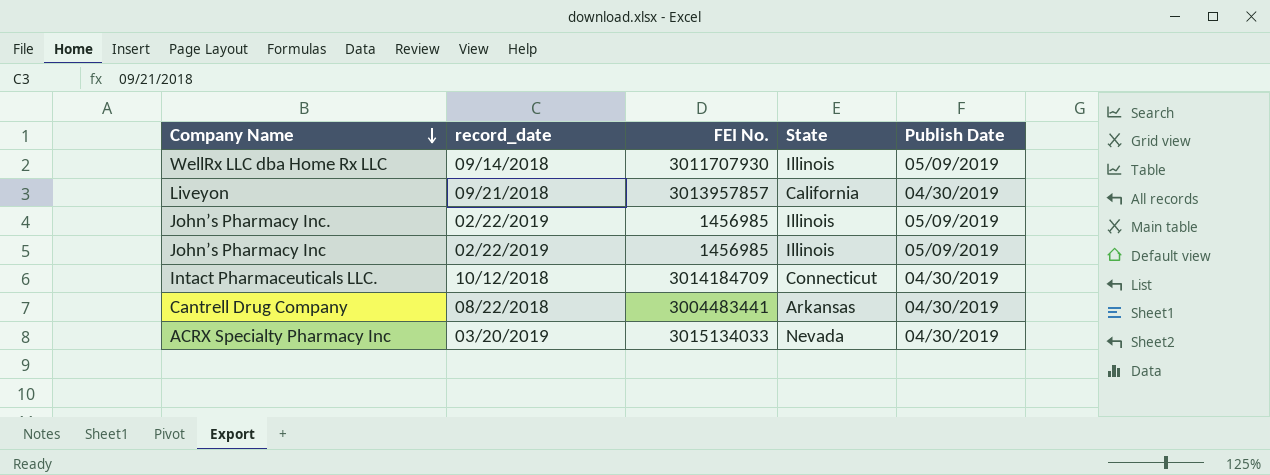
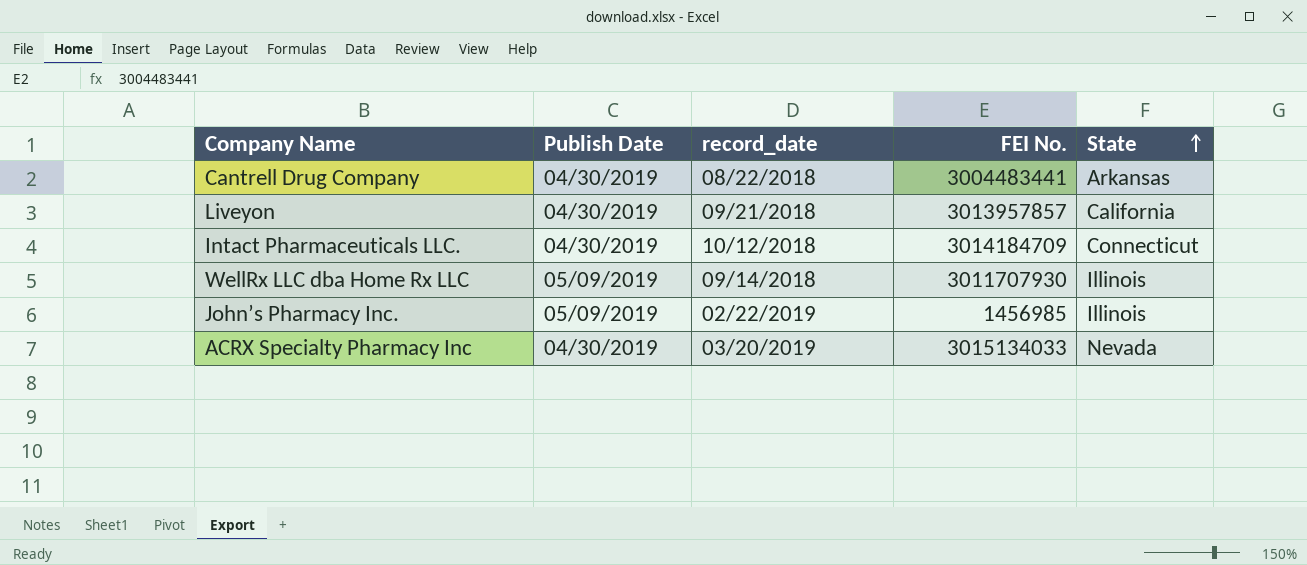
row order: Company Name descending -> State ascending
column Publish Date | position: 5 -> 2
row John’s Pharmacy Inc: 02/22/2019 | 1456985 | Illinois | 05/09/2019 -> none

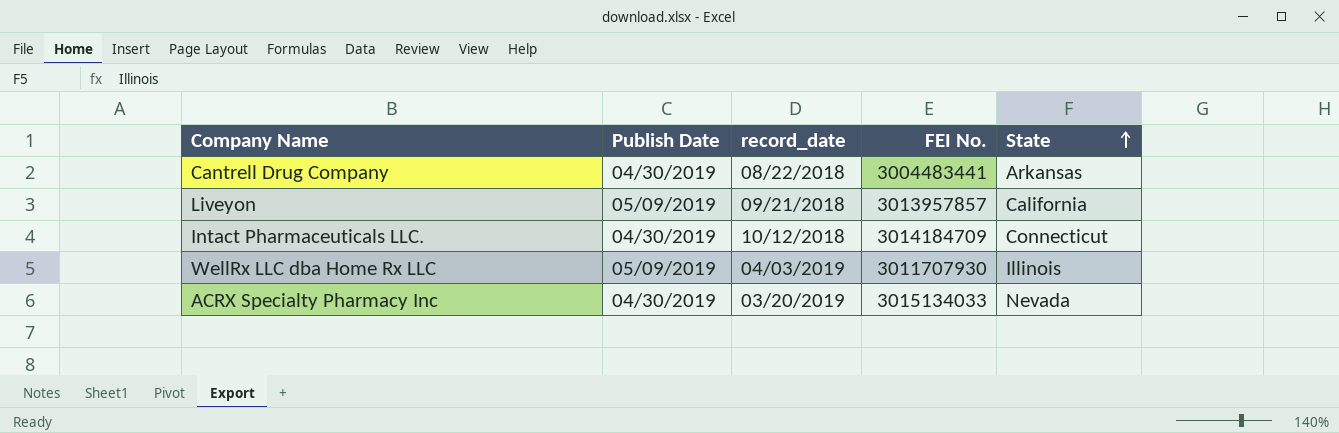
row John’s Pharmacy Inc.: 05/09/2019 | 02/22/2019 | 1456985 | Illinois -> none
Liveyon | Publish Date: 04/30/2019 -> 05/09/2019
WellRx LLC dba Home Rx LLC | record_date: 09/14/2018 -> 04/03/2019

